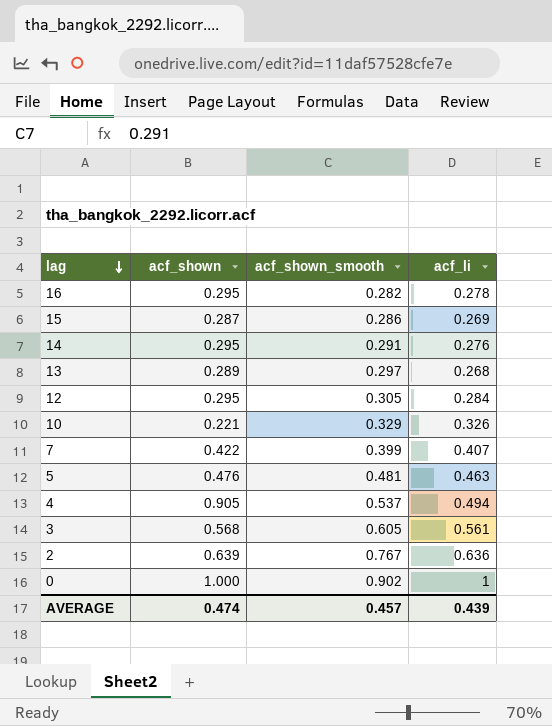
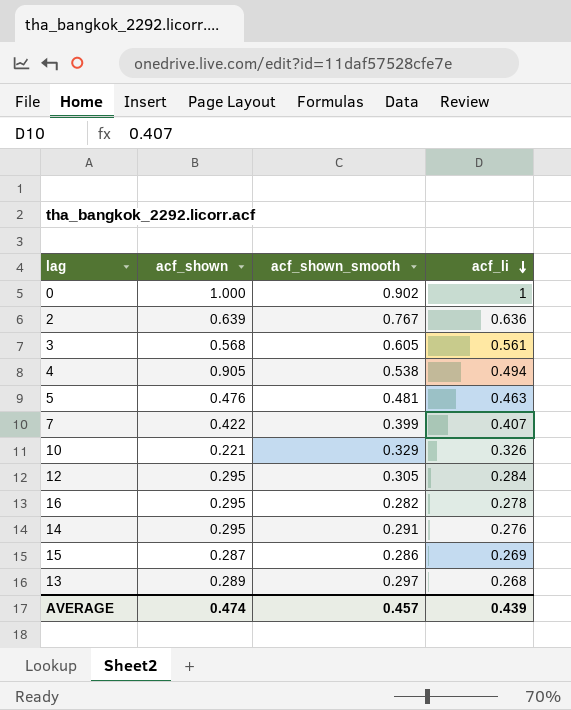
row order: lag descending -> acf_li descending
4 | acf_shown_smooth: 0.537 -> 0.538

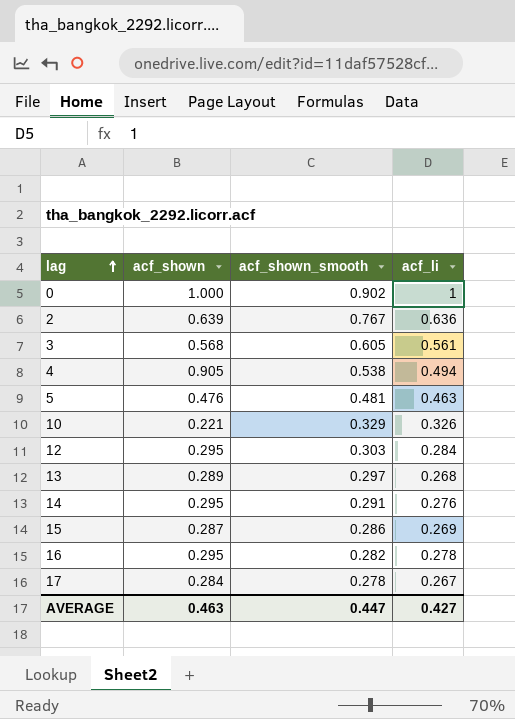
row order: acf_li descending -> lag ascending
row 7: 0.422 | 0.399 | 0.407 -> none
12 | acf_shown_smooth: 0.305 -> 0.303
row 17: none -> 0.284 | 0.278 | 0.267
AVERAGE | acf_shown: 0.474 -> 0.463
AVERAGE | acf_shown_smooth: 0.457 -> 0.447
AVERAGE | acf_li: 0.439 -> 0.427

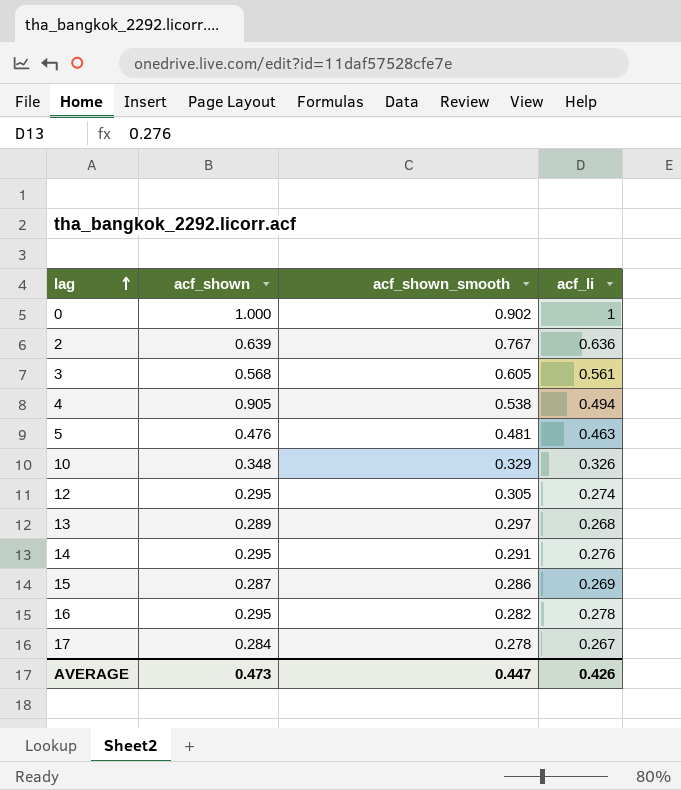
10 | acf_shown: 0.221 -> 0.348
12 | acf_shown_smooth: 0.303 -> 0.305
12 | acf_li: 0.284 -> 0.274
AVERAGE | acf_shown: 0.463 -> 0.473
AVERAGE | acf_li: 0.427 -> 0.426

